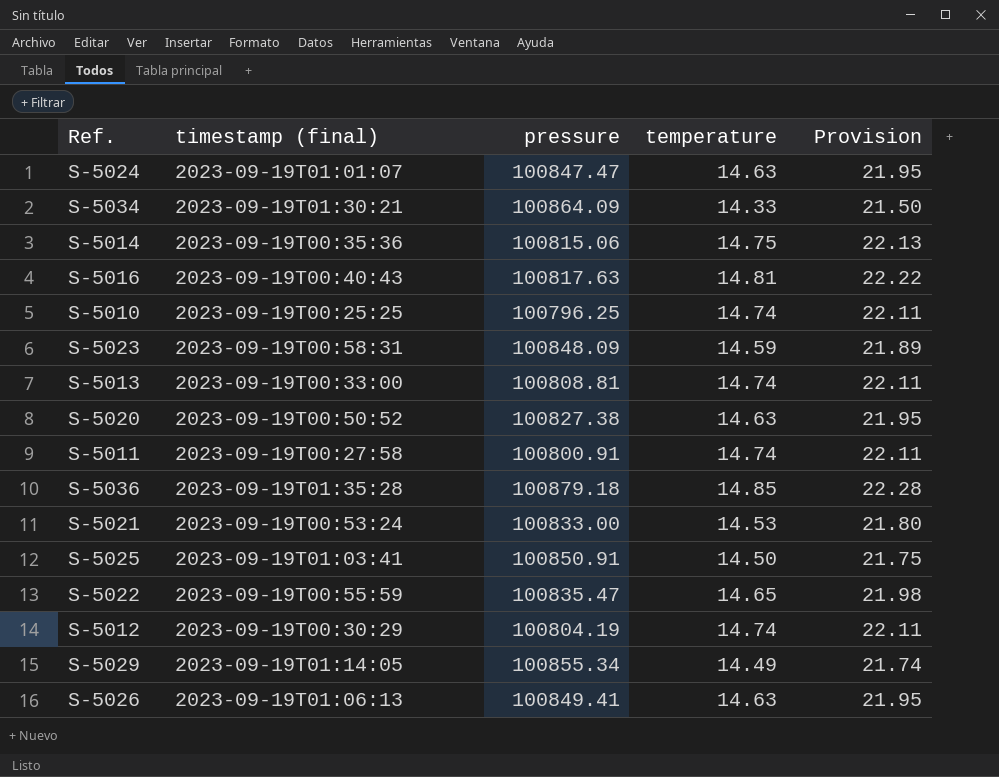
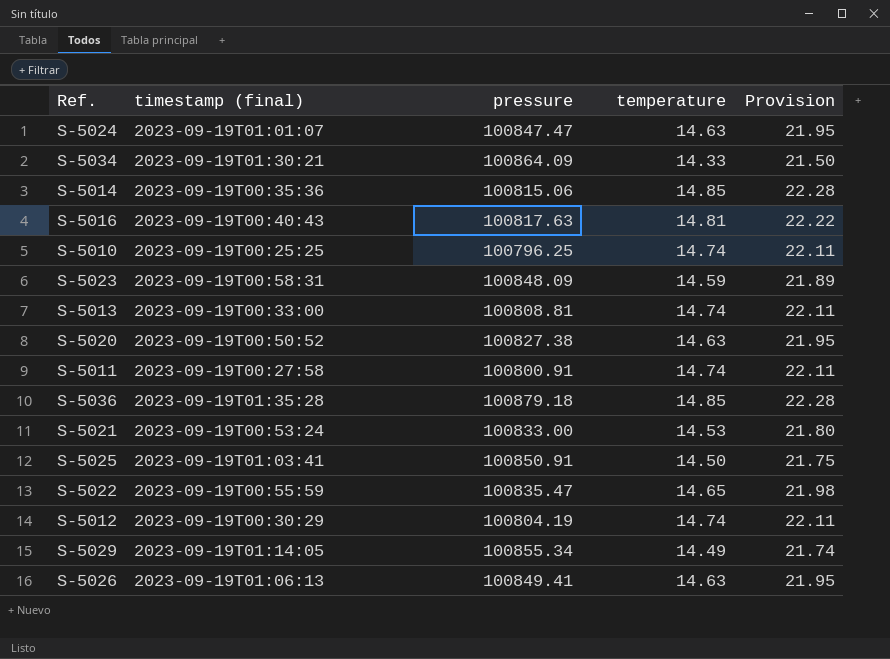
S-5014 | temperature: 14.75 -> 14.85
S-5014 | Provision: 22.13 -> 22.28

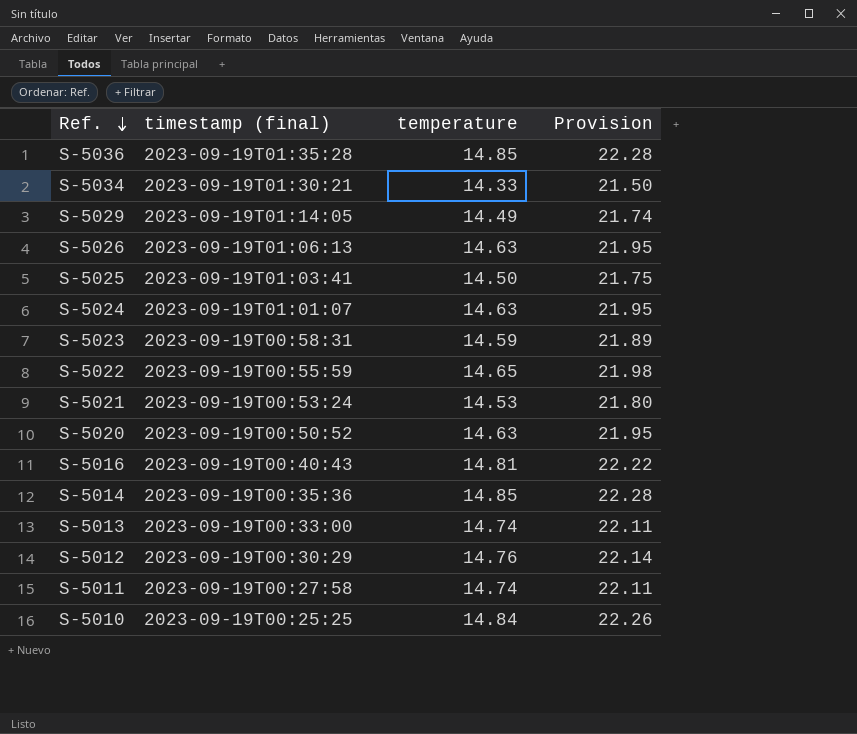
row order: none -> Ref. descending
column pressure | position: 3 -> none
S-5012 | temperature: 14.74 -> 14.76
S-5012 | Provision: 22.11 -> 22.14
S-5010 | temperature: 14.74 -> 14.84
S-5010 | Provision: 22.11 -> 22.26

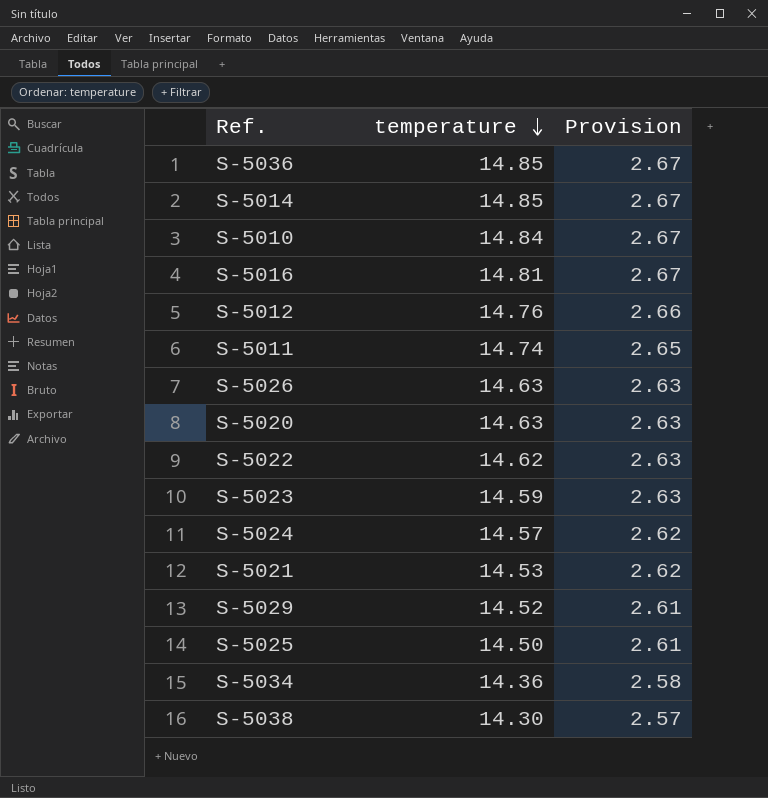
row order: Ref. descending -> temperature descending
column timestamp (final) | position: 2 -> none
column Provision | formula: [temperature] * 1.5 -> [temperature] * 0.18
row S-5013: 2023-09-19T00:33:00 | 14.74 | 22.11 -> none
S-5022 | temperature: 14.65 -> 14.62
S-5024 | temperature: 14.63 -> 14.57
S-5029 | temperature: 14.49 -> 14.52
S-5034 | temperature: 14.33 -> 14.36
row S-5038: none -> 14.30 | 2.57

